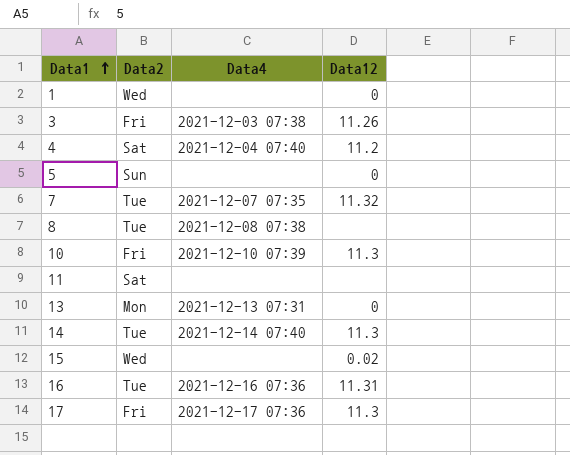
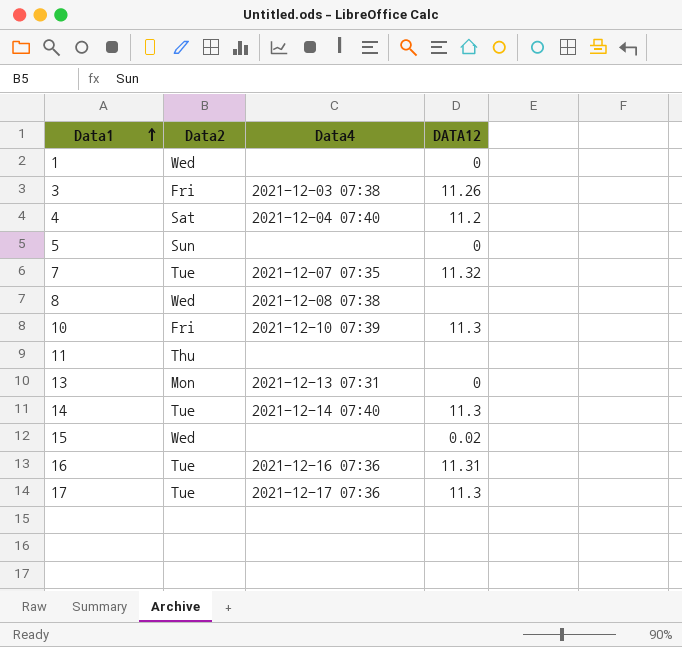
column name: Data12 -> DATA12
8 | Data2: Tue -> Wed
11 | Data2: Sat -> Thu
17 | Data2: Fri -> Tue

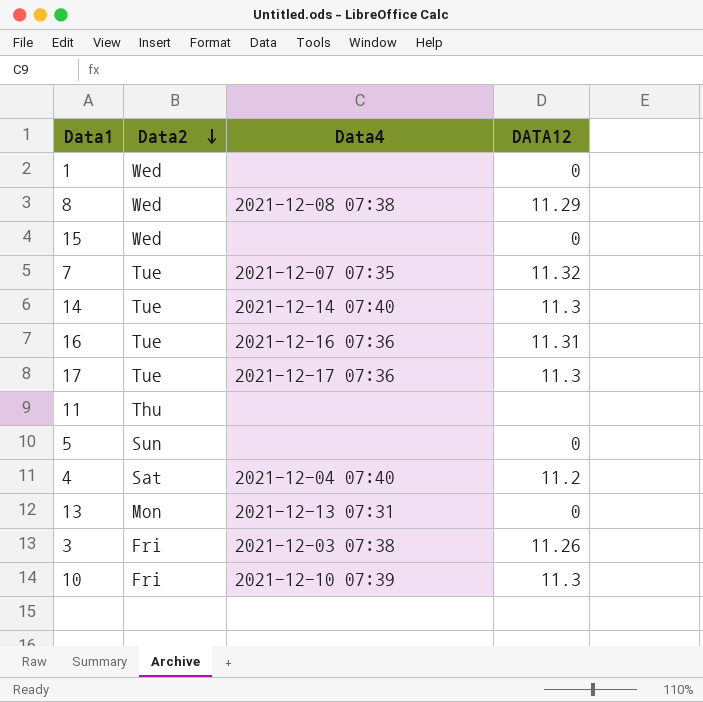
row order: Data1 ascending -> Data2 descending
8 | DATA12: none -> 11.29
15 | DATA12: 0.02 -> 0

